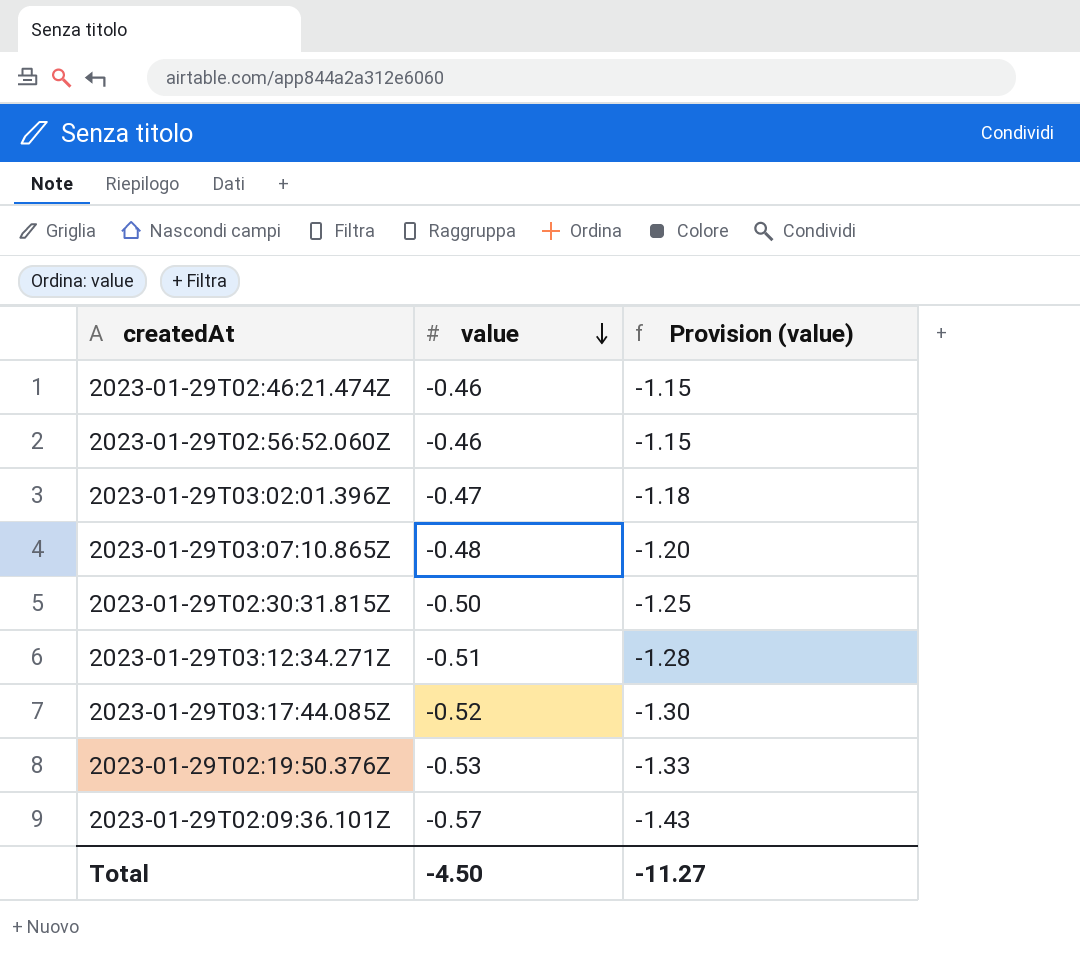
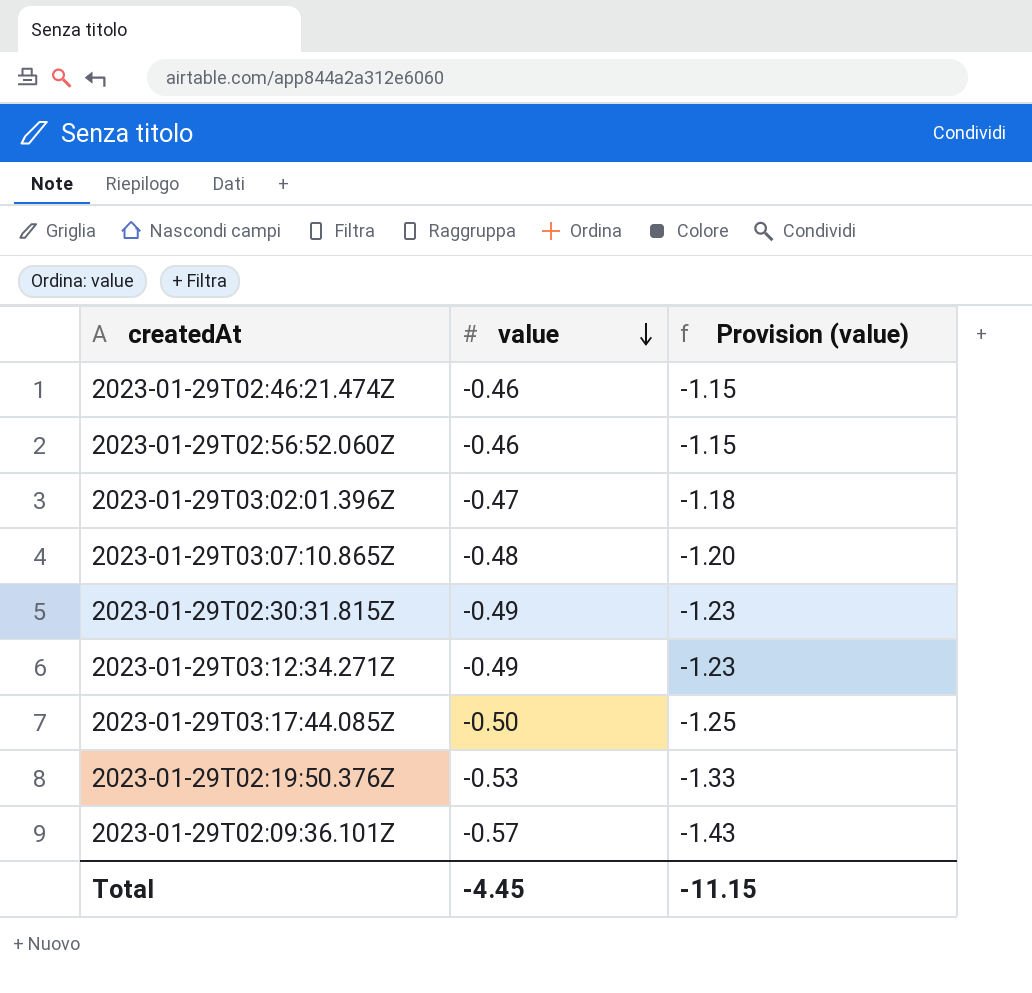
2023-01-29T02:30:31.815Z | value: -0.50 -> -0.49
2023-01-29T02:30:31.815Z | Provision (value): -1.25 -> -1.23
2023-01-29T03:12:34.271Z | value: -0.51 -> -0.49
2023-01-29T03:12:34.271Z | Provision (value): -1.28 -> -1.23
2023-01-29T03:17:44.085Z | value: -0.52 -> -0.50
2023-01-29T03:17:44.085Z | Provision (value): -1.30 -> -1.25
Total | value: -4.50 -> -4.45
Total | Provision (value): -11.27 -> -11.15

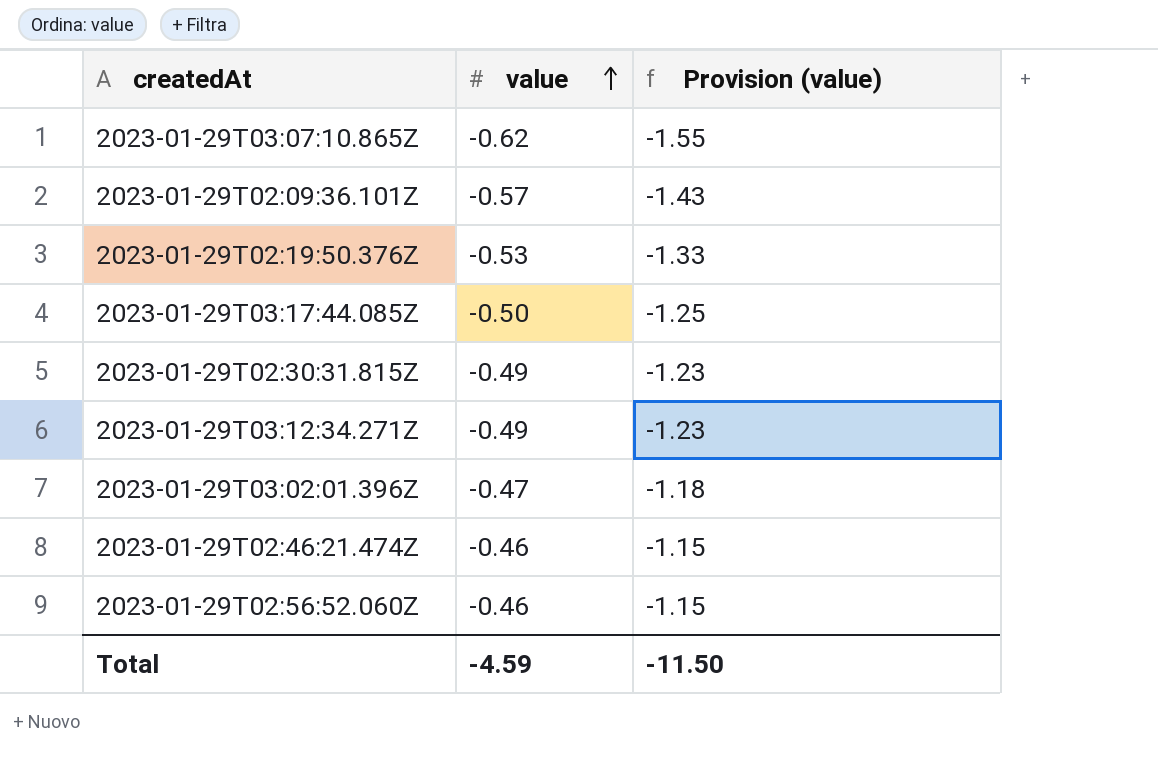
row order: value descending -> value ascending
2023-01-29T03:07:10.865Z | value: -0.48 -> -0.62
2023-01-29T03:07:10.865Z | Provision (value): -1.20 -> -1.55
Total | value: -4.45 -> -4.59
Total | Provision (value): -11.15 -> -11.50

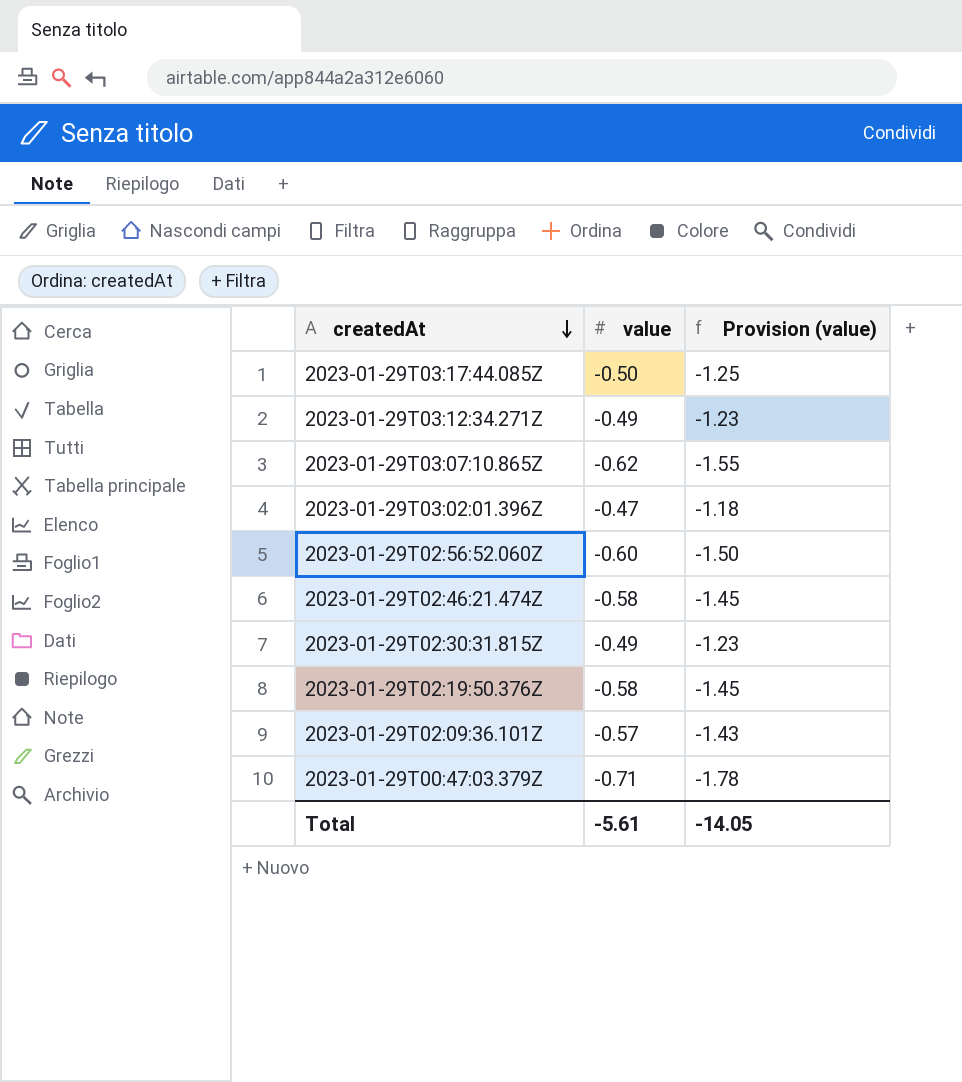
row order: value ascending -> createdAt descending
2023-01-29T02:56:52.060Z | value: -0.46 -> -0.60
2023-01-29T02:56:52.060Z | Provision (value): -1.15 -> -1.50
2023-01-29T02:46:21.474Z | value: -0.46 -> -0.58
2023-01-29T02:46:21.474Z | Provision (value): -1.15 -> -1.45
2023-01-29T02:19:50.376Z | value: -0.53 -> -0.58
2023-01-29T02:19:50.376Z | Provision (value): -1.33 -> -1.45
row 2023-01-29T00:47:03.379Z: none -> -0.71 | -1.78
Total | value: -4.59 -> -5.61
Total | Provision (value): -11.50 -> -14.05

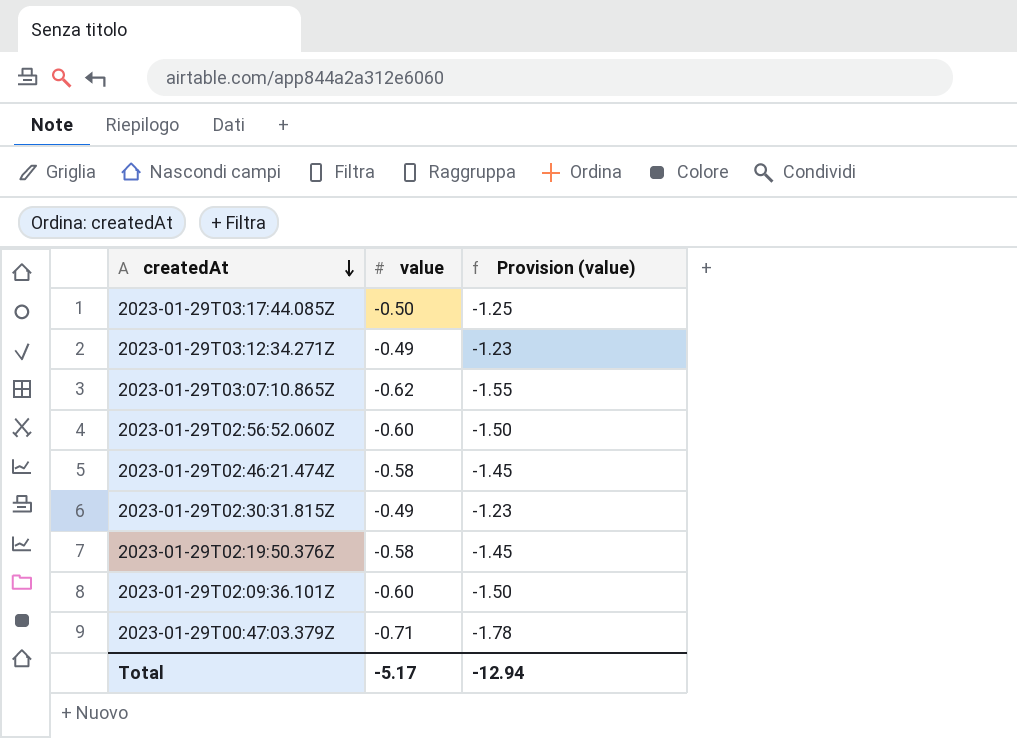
row 2023-01-29T03:02:01.396Z: -0.47 | -1.18 -> none
2023-01-29T02:09:36.101Z | value: -0.57 -> -0.60
2023-01-29T02:09:36.101Z | Provision (value): -1.43 -> -1.50
Total | value: -5.61 -> -5.17
Total | Provision (value): -14.05 -> -12.94

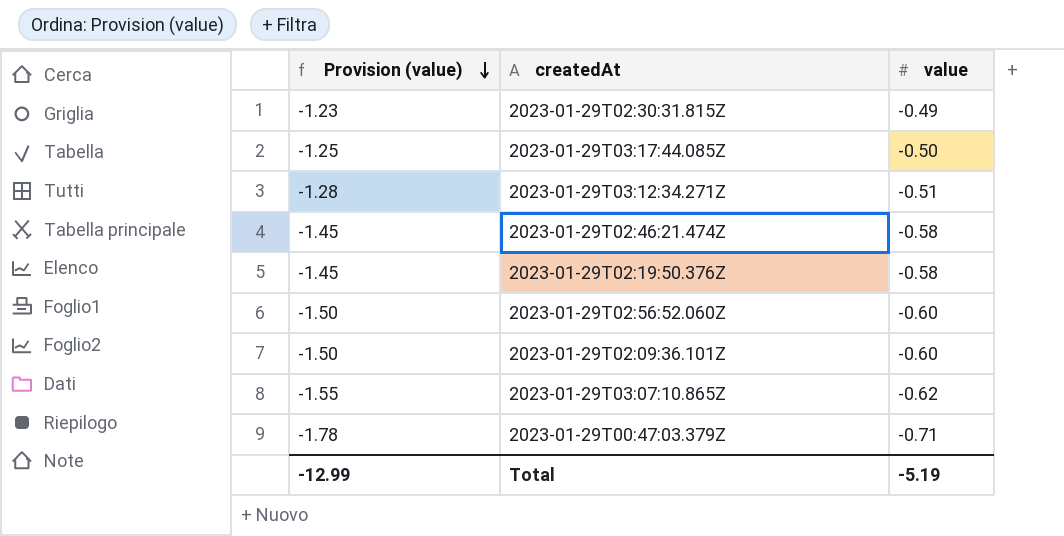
row order: createdAt descending -> Provision (value) descending
column Provision (value) | position: 3 -> 1
2023-01-29T03:12:34.271Z | Provision (value): -1.23 -> -1.28
2023-01-29T03:12:34.271Z | value: -0.49 -> -0.51
Total | Provision (value): -12.94 -> -12.99
Total | value: -5.17 -> -5.19

